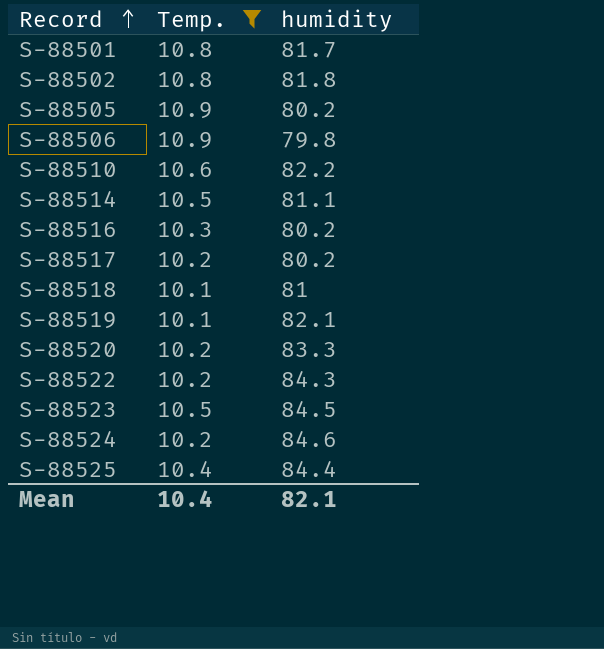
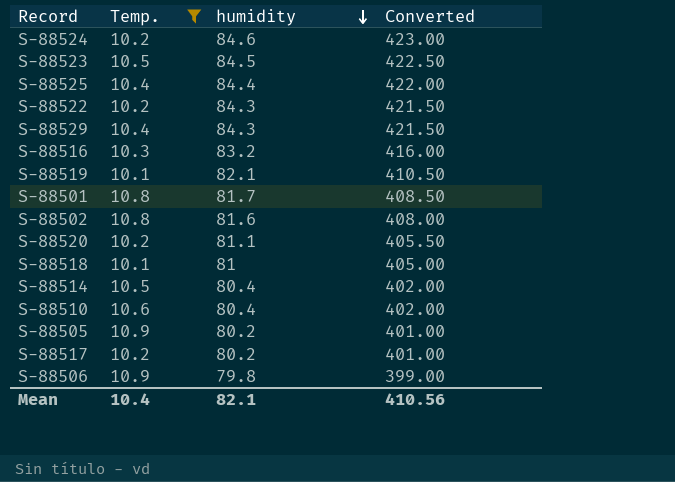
row order: Record ascending -> humidity descending
column Converted | formula: none -> [humidity] * 5
row S-88529: none -> 10.4 | 84.3 | 421.50
S-88516 | humidity: 80.2 -> 83.2
S-88502 | humidity: 81.8 -> 81.6
S-88520 | humidity: 83.3 -> 81.1
S-88514 | humidity: 81.1 -> 80.4
S-88510 | humidity: 82.2 -> 80.4

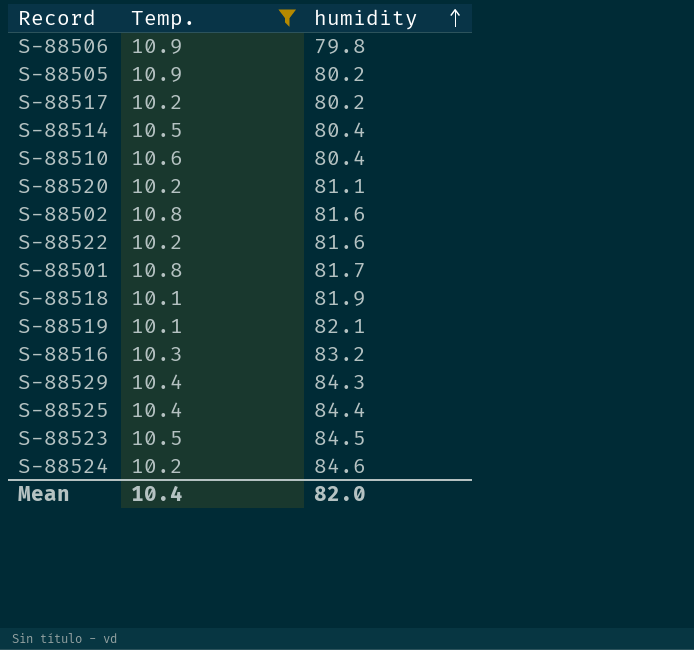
row order: humidity descending -> humidity ascending
column Converted | formula: [humidity] * 5 -> none
S-88522 | humidity: 84.3 -> 81.6
S-88518 | humidity: 81 -> 81.9
Mean | humidity: 82.1 -> 82.0

